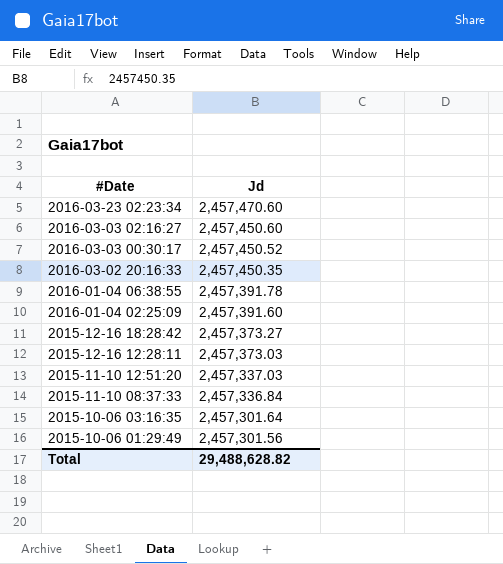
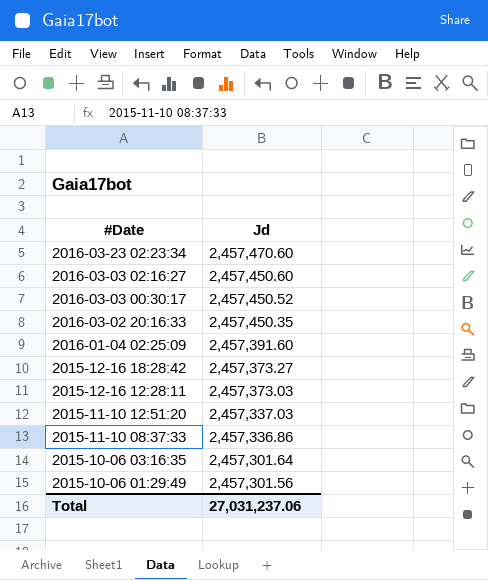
row 2016-01-04 06:38:55: 2,457,391.78 -> none
2015-11-10 08:37:33 | Jd: 2,457,336.84 -> 2,457,336.86
Total | Jd: 29,488,628.82 -> 27,031,237.06

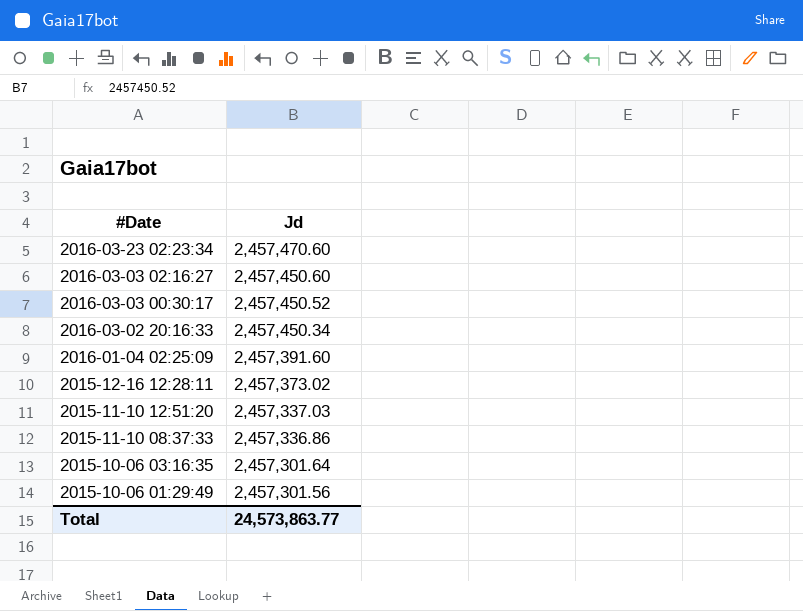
row 2015-12-16 18:28:42: 2,457,373.27 -> none
2016-03-02 20:16:33 | Jd: 2,457,450.35 -> 2,457,450.34
2015-12-16 12:28:11 | Jd: 2,457,373.03 -> 2,457,373.02
Total | Jd: 27,031,237.06 -> 24,573,863.77

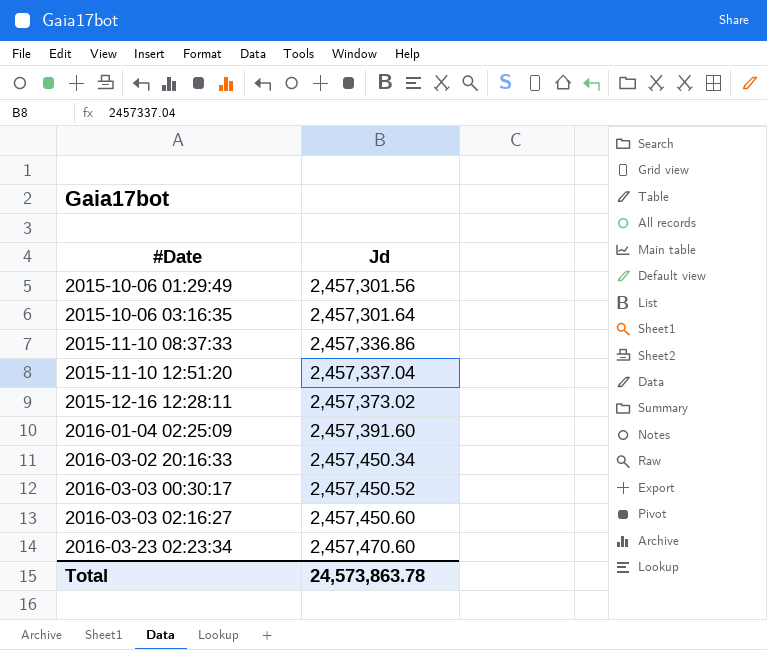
row order: #Date descending -> #Date ascending
2015-11-10 12:51:20 | Jd: 2,457,337.03 -> 2,457,337.04
Total | Jd: 24,573,863.77 -> 24,573,863.78

